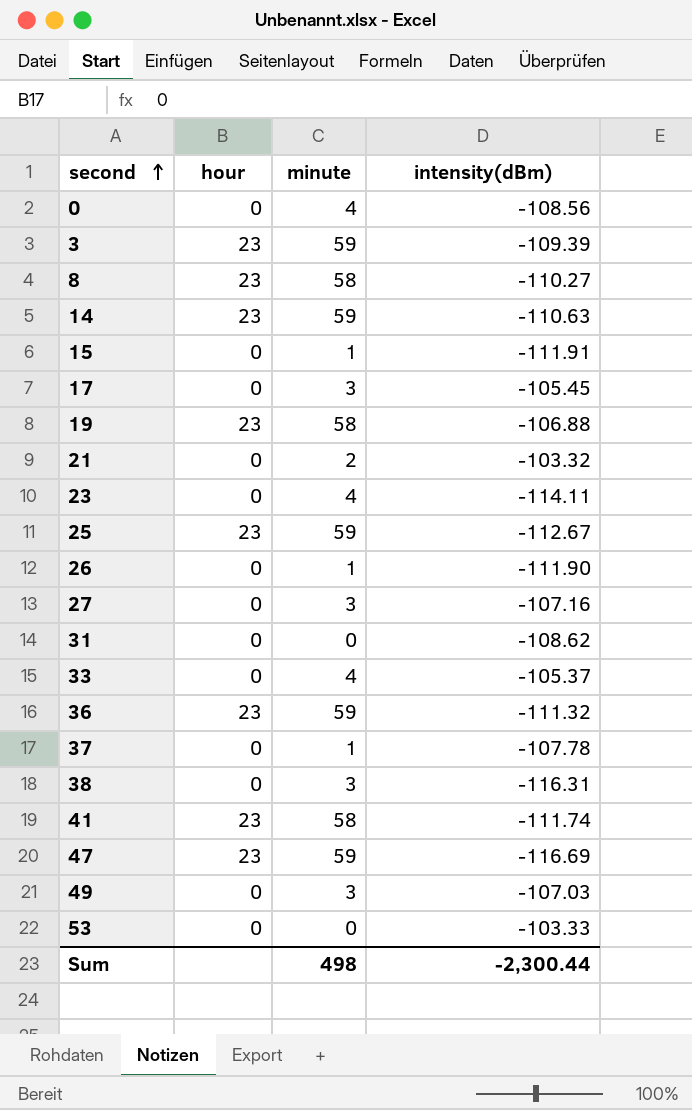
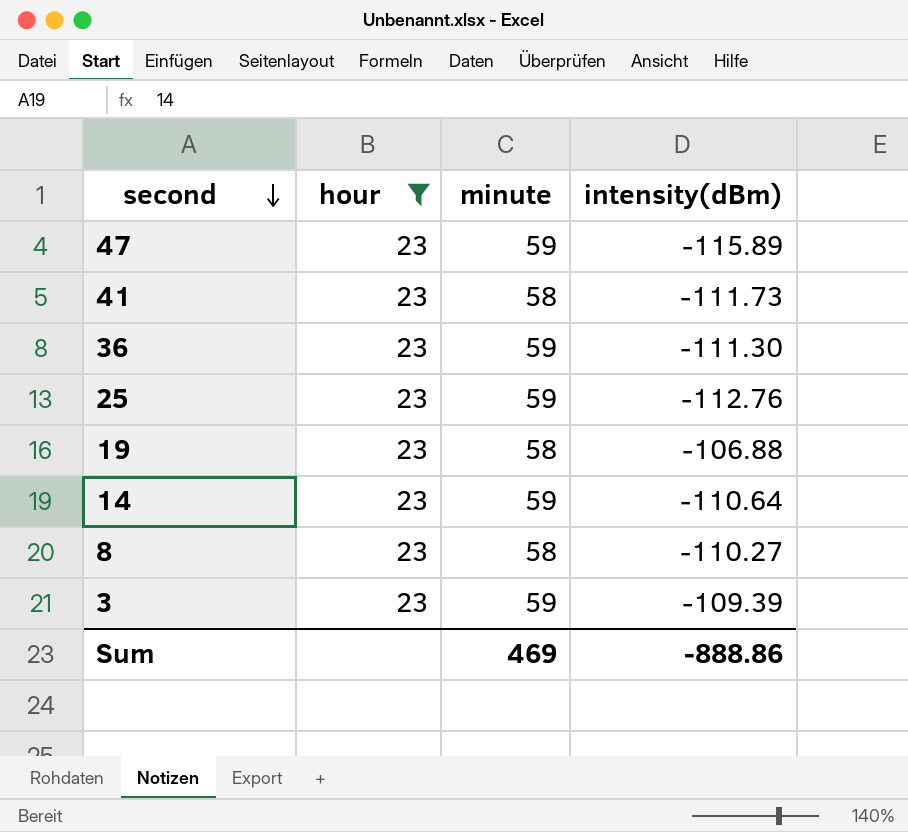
filter: none -> hour = 23
row order: second ascending -> second descending
47 | intensity(dBm): -116.69 -> -115.89
41 | intensity(dBm): -111.74 -> -111.73
36 | intensity(dBm): -111.32 -> -111.30
25 | intensity(dBm): -112.67 -> -112.76
14 | intensity(dBm): -110.63 -> -110.64
Sum | minute: 498 -> 469
Sum | intensity(dBm): -2,300.44 -> -888.86

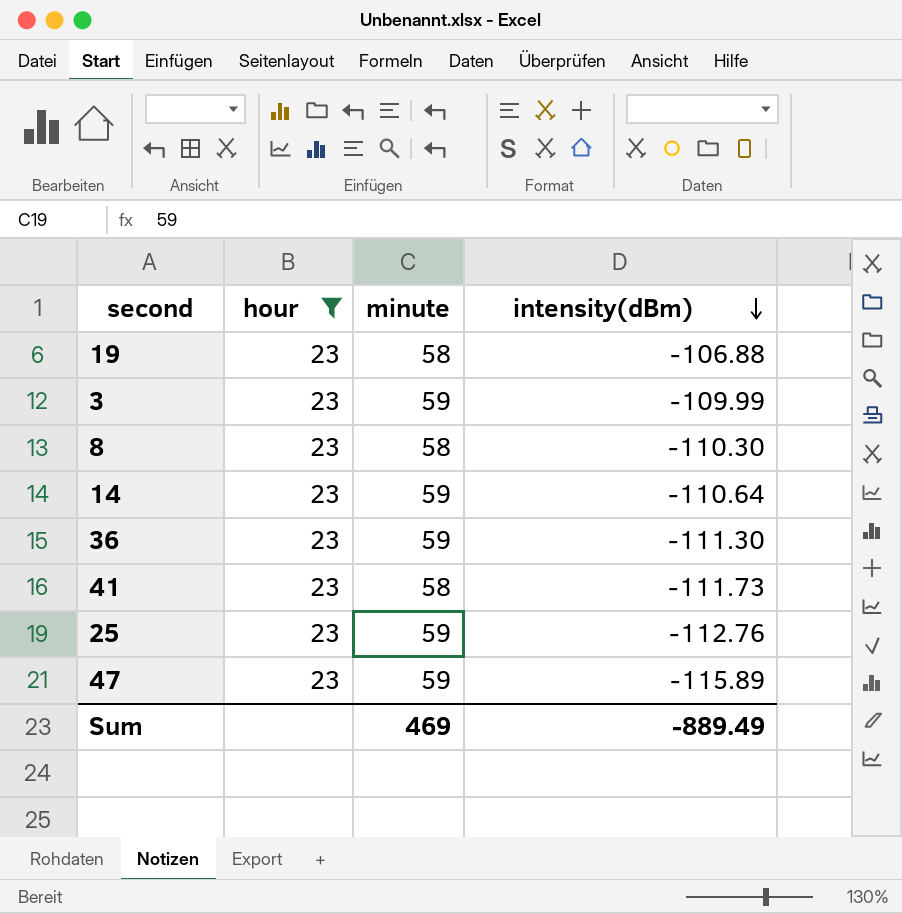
row order: second descending -> intensity(dBm) descending
3 | intensity(dBm): -109.39 -> -109.99
8 | intensity(dBm): -110.27 -> -110.30
Sum | intensity(dBm): -888.86 -> -889.49

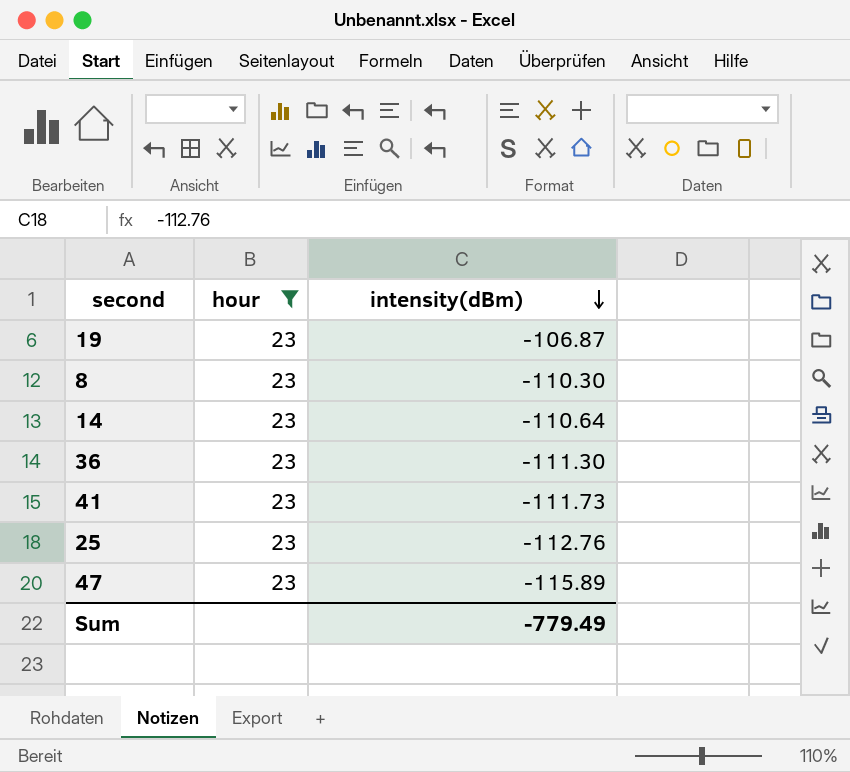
column minute | position: 3 -> none
row 3: 23 | 59 | -109.99 -> none
19 | intensity(dBm): -106.88 -> -106.87
Sum | intensity(dBm): -889.49 -> -779.49

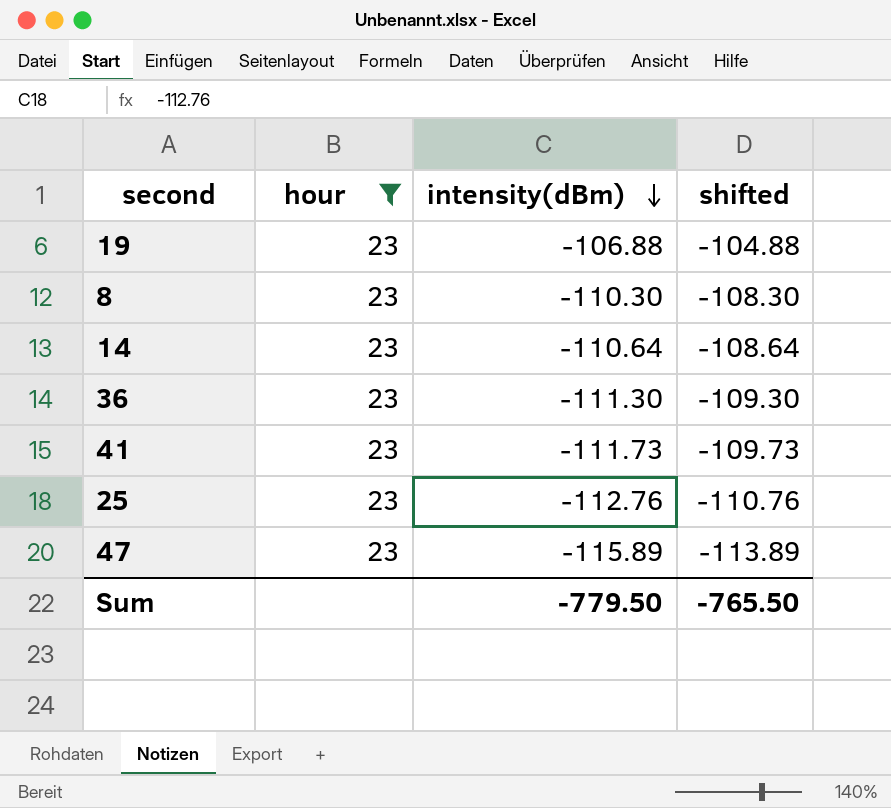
column shifted | formula: none -> [intensity(dBm)] + 2
19 | intensity(dBm): -106.87 -> -106.88
Sum | intensity(dBm): -779.49 -> -779.50

